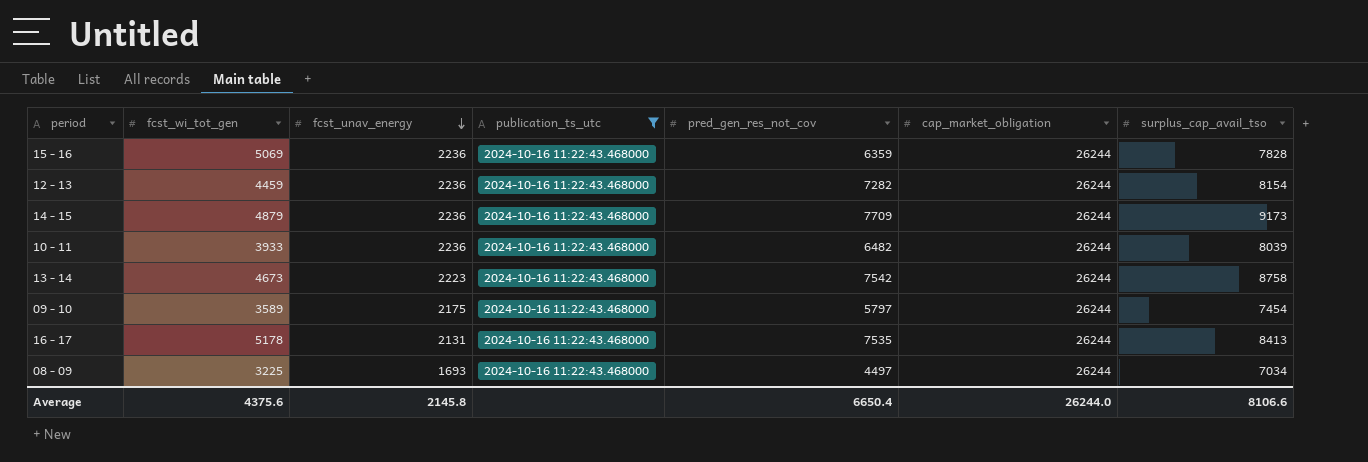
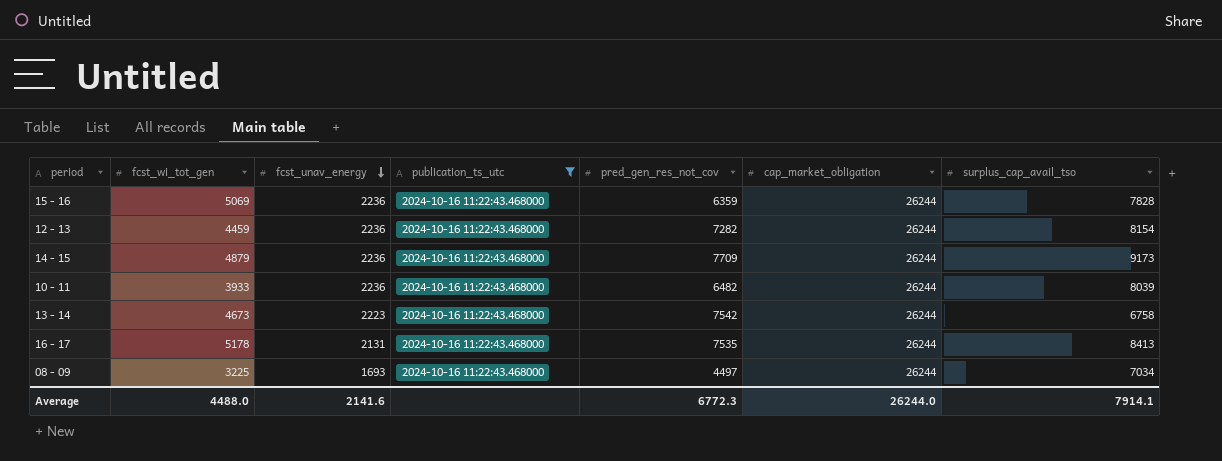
row 09 - 10: 3589 | 2175 | 2024-10-16 11:22:43.468000 | 5797 | 26244 | 7454 -> none
13 - 14 | surplus_cap_avail_tso: 8758 -> 6758
Average | fcst_wi_tot_gen: 4375.6 -> 4488.0
Average | fcst_unav_energy: 2145.8 -> 2141.6
Average | pred_gen_res_not_cov: 6650.4 -> 6772.3
Average | surplus_cap_avail_tso: 8106.6 -> 7914.1

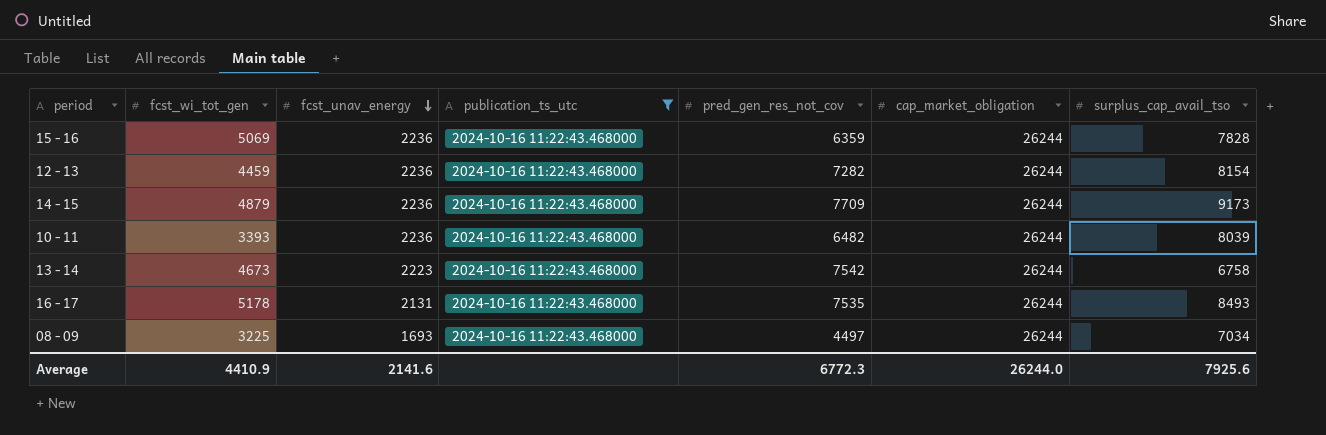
10 - 11 | fcst_wi_tot_gen: 3933 -> 3393
16 - 17 | surplus_cap_avail_tso: 8413 -> 8493
Average | fcst_wi_tot_gen: 4488.0 -> 4410.9
Average | surplus_cap_avail_tso: 7914.1 -> 7925.6

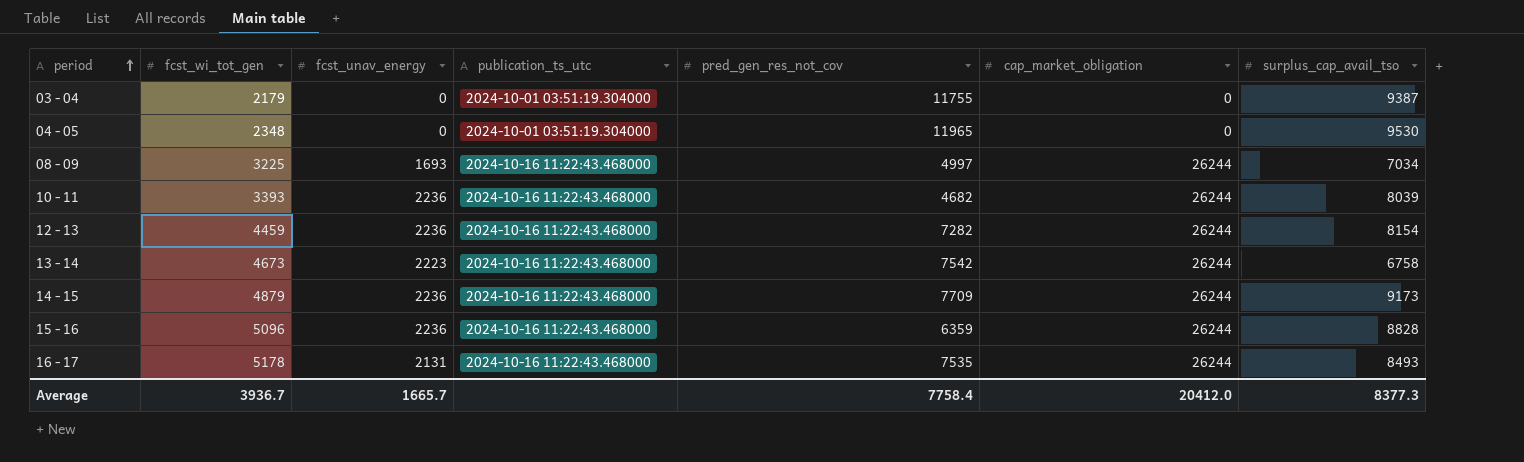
filter: publication_ts_utc = 2024-10-16 11:22:43.468000 -> none
row order: fcst_unav_energy descending -> period ascending
08 - 09 | pred_gen_res_not_cov: 4497 -> 4997
10 - 11 | pred_gen_res_not_cov: 6482 -> 4682
15 - 16 | fcst_wi_tot_gen: 5069 -> 5096
15 - 16 | surplus_cap_avail_tso: 7828 -> 8828
Average | fcst_wi_tot_gen: 4410.9 -> 3936.7
Average | fcst_unav_energy: 2141.6 -> 1665.7
Average | pred_gen_res_not_cov: 6772.3 -> 7758.4
Average | cap_market_obligation: 26244.0 -> 20412.0
Average | surplus_cap_avail_tso: 7925.6 -> 8377.3

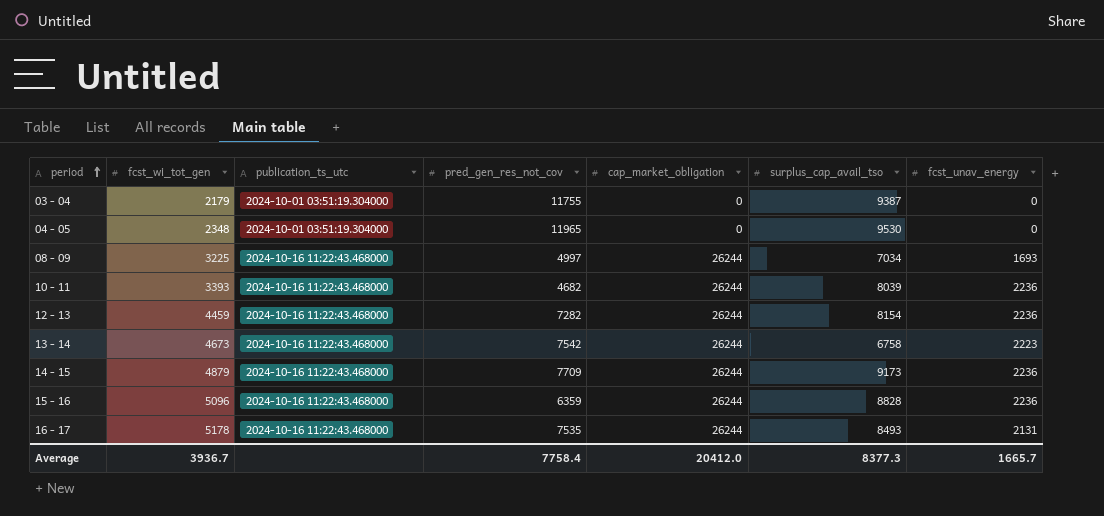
column fcst_unav_energy | position: 3 -> 7

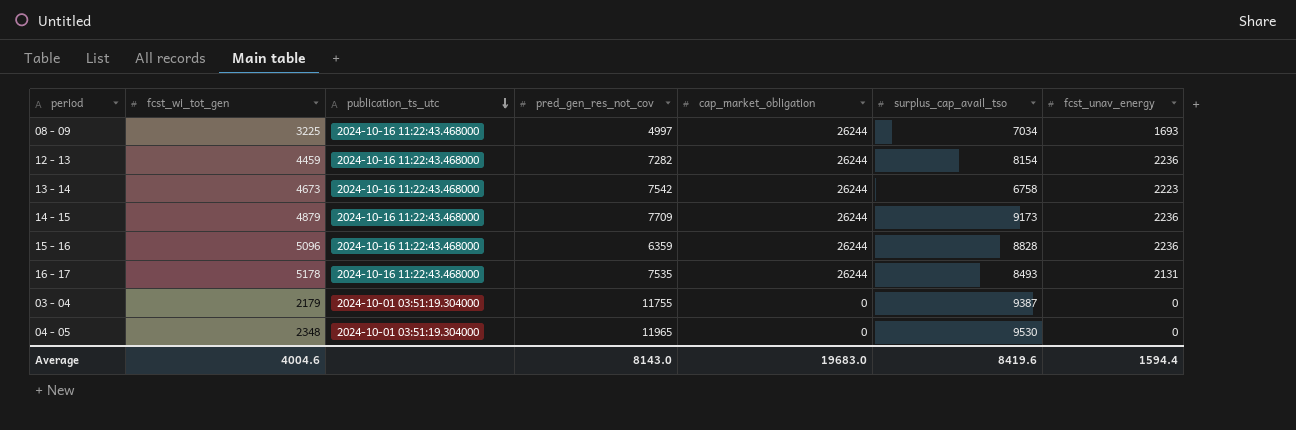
row order: period ascending -> publication_ts_utc descending
row 10 - 11: 3393 | 2024-10-16 11:22:43.468000 | 4682 | 26244 | 8039 | 2236 -> none
Average | fcst_wi_tot_gen: 3936.7 -> 4004.6
Average | pred_gen_res_not_cov: 7758.4 -> 8143.0
Average | cap_market_obligation: 20412.0 -> 19683.0
Average | surplus_cap_avail_tso: 8377.3 -> 8419.6
Average | fcst_unav_energy: 1665.7 -> 1594.4

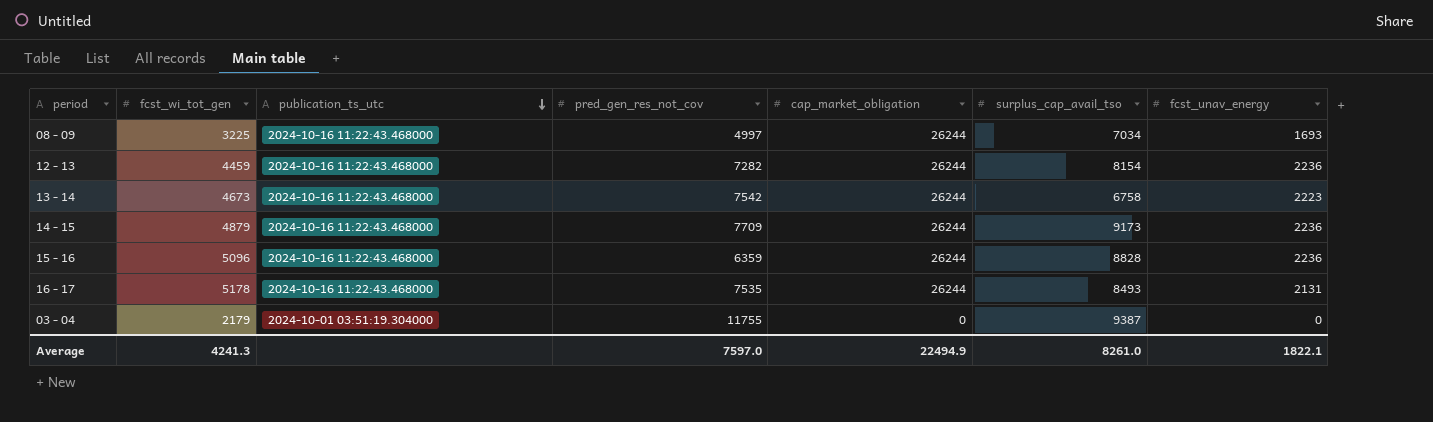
row 04 - 05: 2348 | 2024-10-01 03:51:19.304000 | 11965 | 0 | 9530 | 0 -> none
Average | fcst_wi_tot_gen: 4004.6 -> 4241.3
Average | pred_gen_res_not_cov: 8143.0 -> 7597.0
Average | cap_market_obligation: 19683.0 -> 22494.9
Average | surplus_cap_avail_tso: 8419.6 -> 8261.0
Average | fcst_unav_energy: 1594.4 -> 1822.1

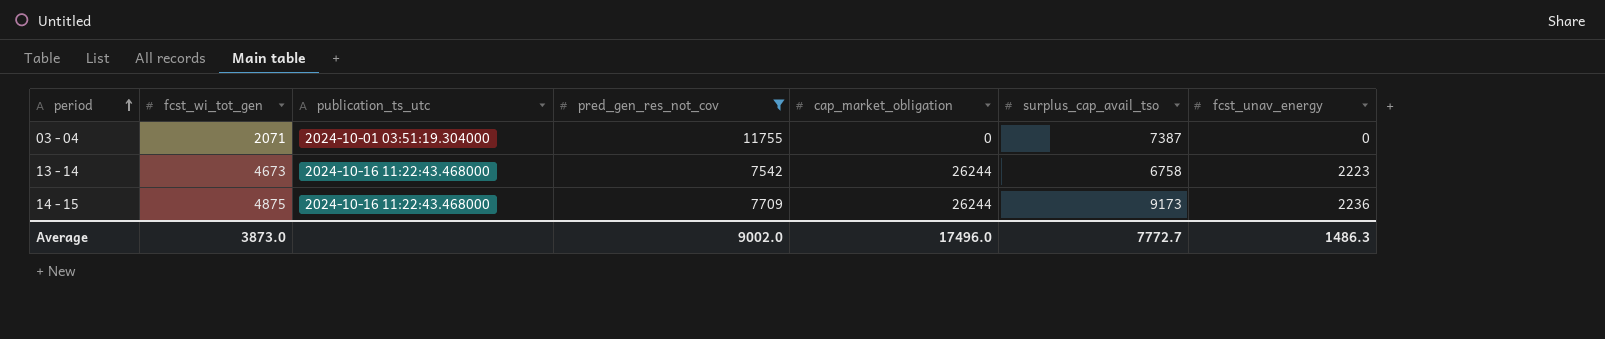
filter: none -> pred_gen_res_not_cov >= 7542
row order: publication_ts_utc descending -> period ascending
03 - 04 | fcst_wi_tot_gen: 2179 -> 2071
03 - 04 | surplus_cap_avail_tso: 9387 -> 7387
14 - 15 | fcst_wi_tot_gen: 4879 -> 4875
Average | fcst_wi_tot_gen: 4241.3 -> 3873.0
Average | pred_gen_res_not_cov: 7597.0 -> 9002.0
Average | cap_market_obligation: 22494.9 -> 17496.0
Average | surplus_cap_avail_tso: 8261.0 -> 7772.7
Average | fcst_unav_energy: 1822.1 -> 1486.3

